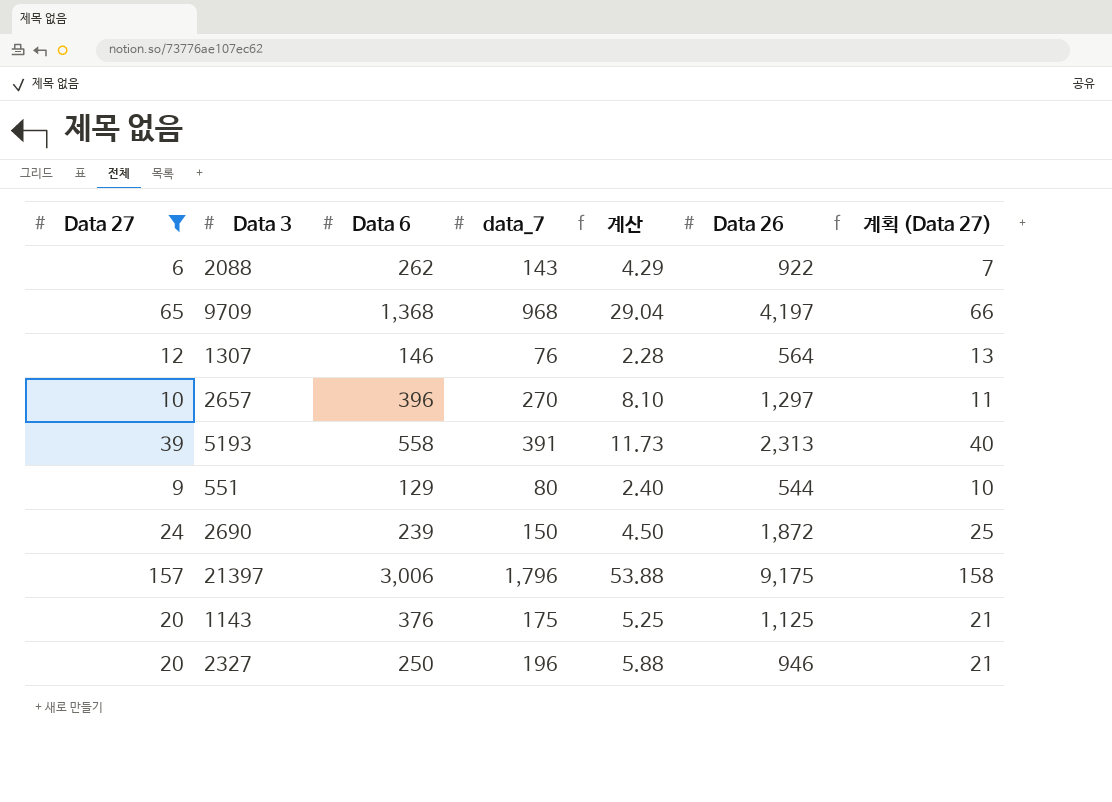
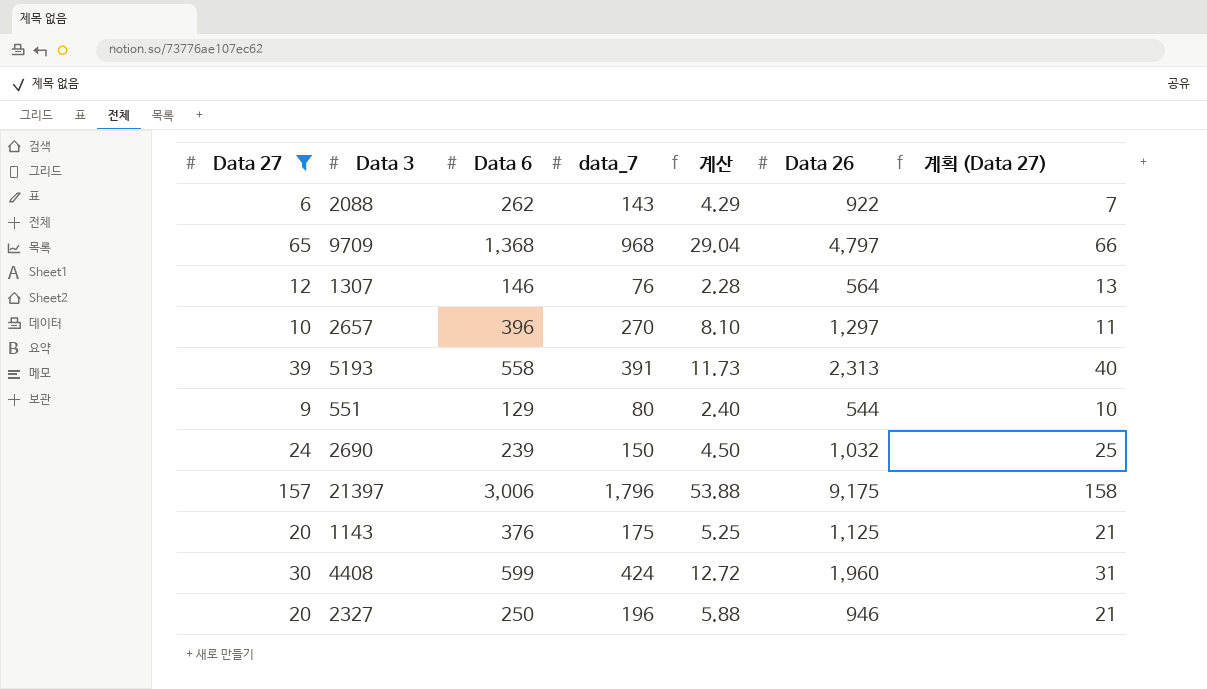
9709 | Data 26: 4,197 -> 4,797
2690 | Data 26: 1,872 -> 1,032
row 4408: none -> 30 | 599 | 424 | 12.72 | 1,960 | 31

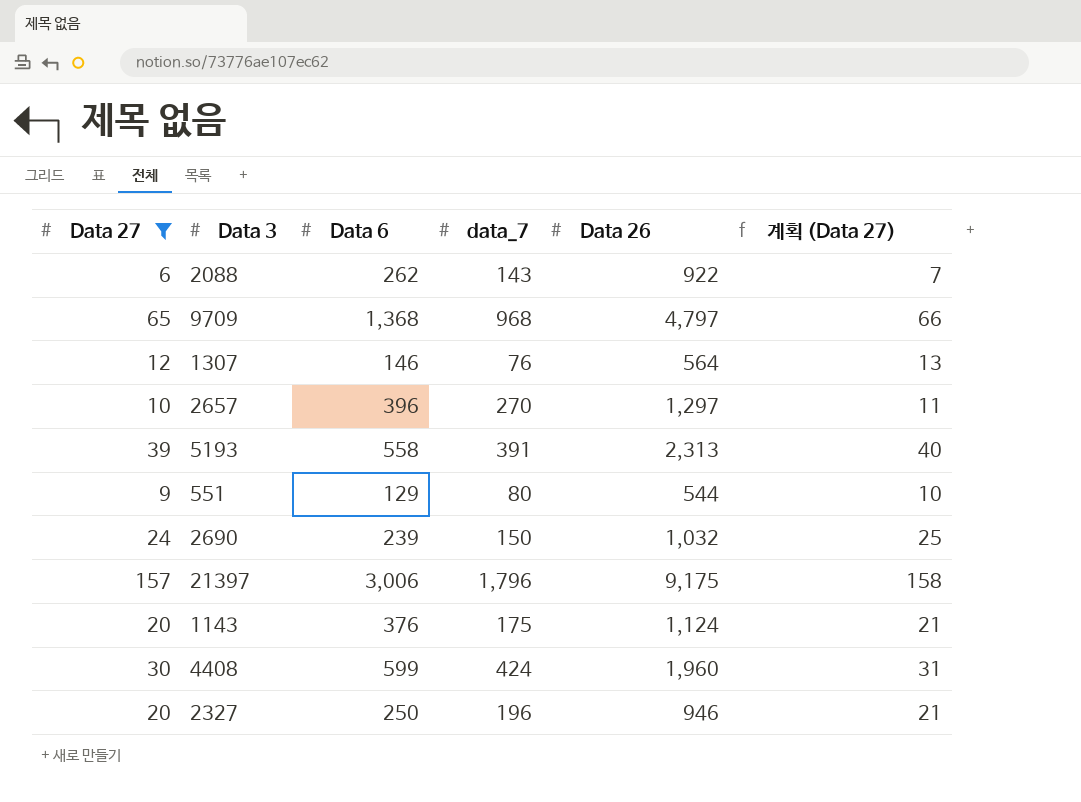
column 계산 | formula: [data_7] * 0.03 -> none
1143 | Data 26: 1,125 -> 1,124

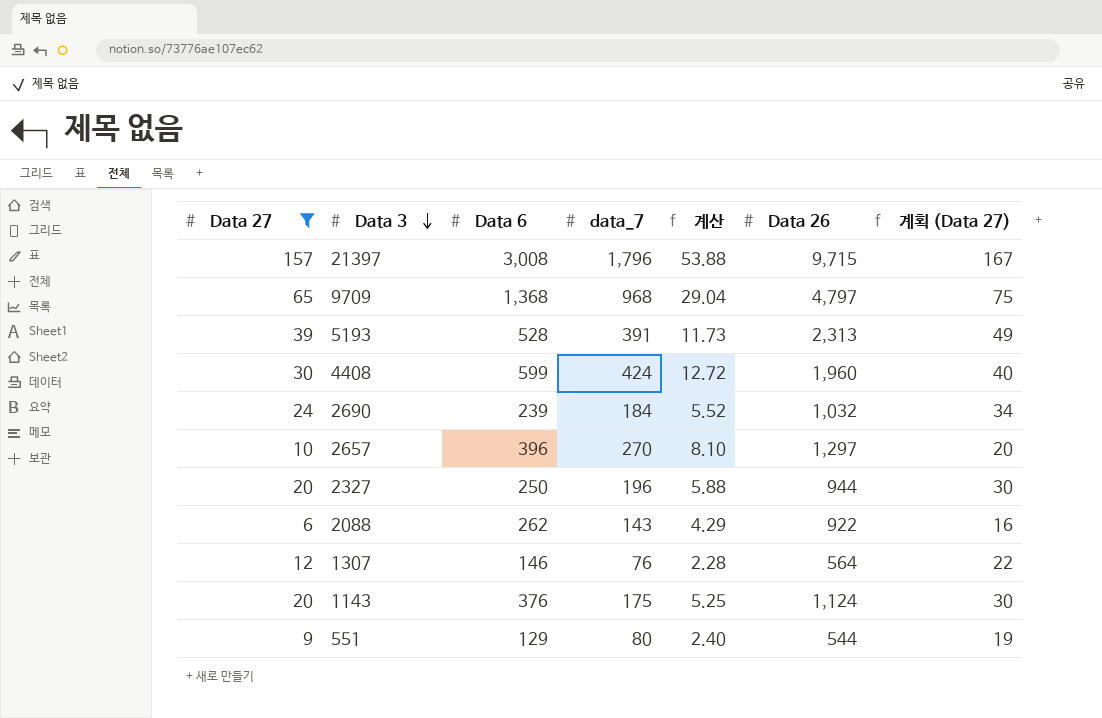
row order: none -> Data 3 descending
column 계산 | formula: none -> [data_7] * 0.03
column 계획 (Data 27) | formula: [Data 27] + 1 -> [Data 27] + 10
21397 | Data 6: 3,006 -> 3,008
21397 | Data 26: 9,175 -> 9,715
5193 | Data 6: 558 -> 528
2690 | data_7: 150 -> 184
2327 | Data 26: 946 -> 944

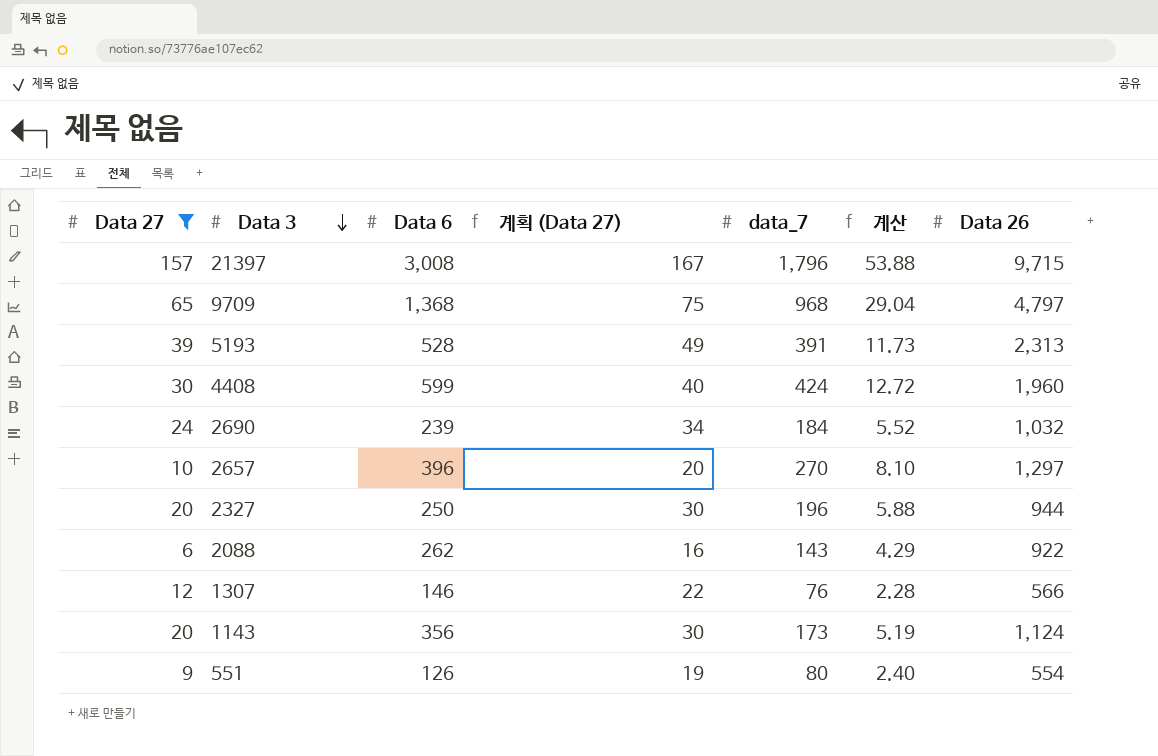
column 계획 (Data 27) | position: 7 -> 4
1307 | Data 26: 564 -> 566
1143 | Data 6: 376 -> 356
1143 | data_7: 175 -> 173
1143 | 계산: 5.25 -> 5.19
551 | Data 6: 129 -> 126
551 | Data 26: 544 -> 554

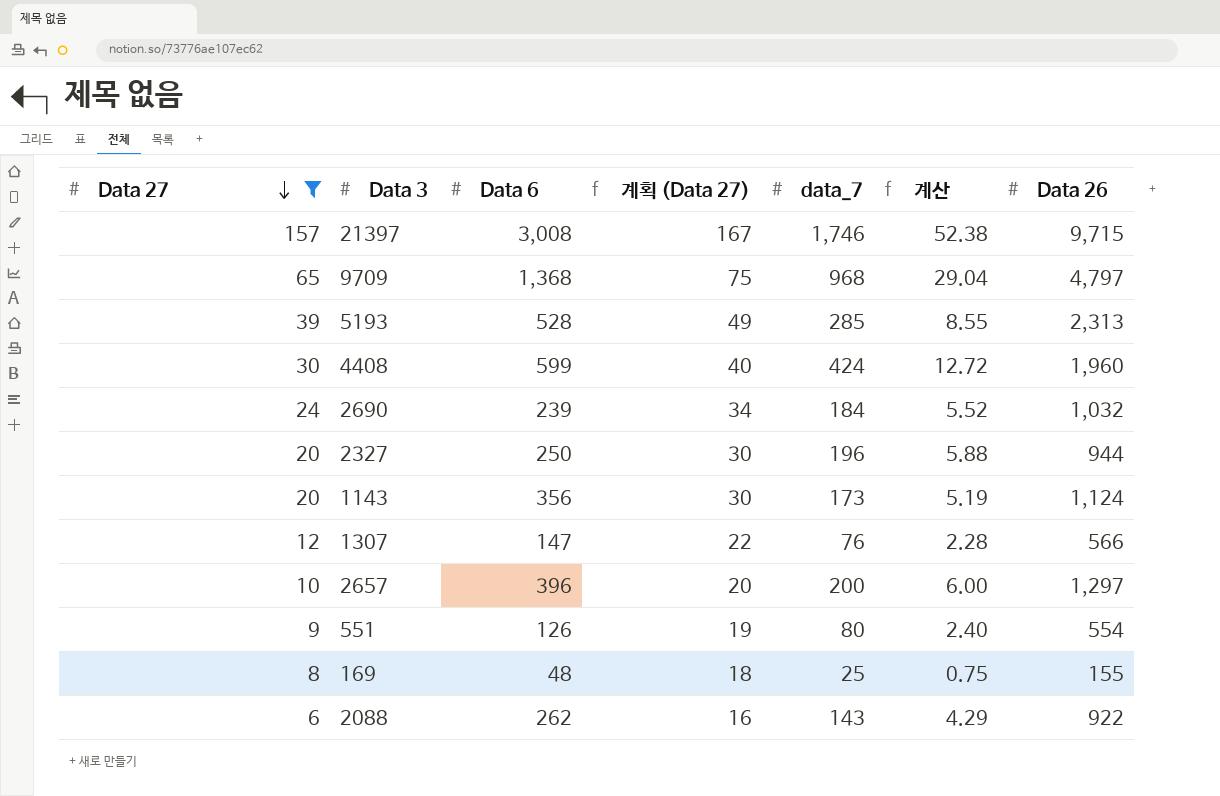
row order: Data 3 descending -> Data 27 descending
21397 | data_7: 1,796 -> 1,746
21397 | 계산: 53.88 -> 52.38
5193 | data_7: 391 -> 285
5193 | 계산: 11.73 -> 8.55
1307 | Data 6: 146 -> 147
2657 | data_7: 270 -> 200
2657 | 계산: 8.10 -> 6.00
row 169: none -> 8 | 48 | 18 | 25 | 0.75 | 155

